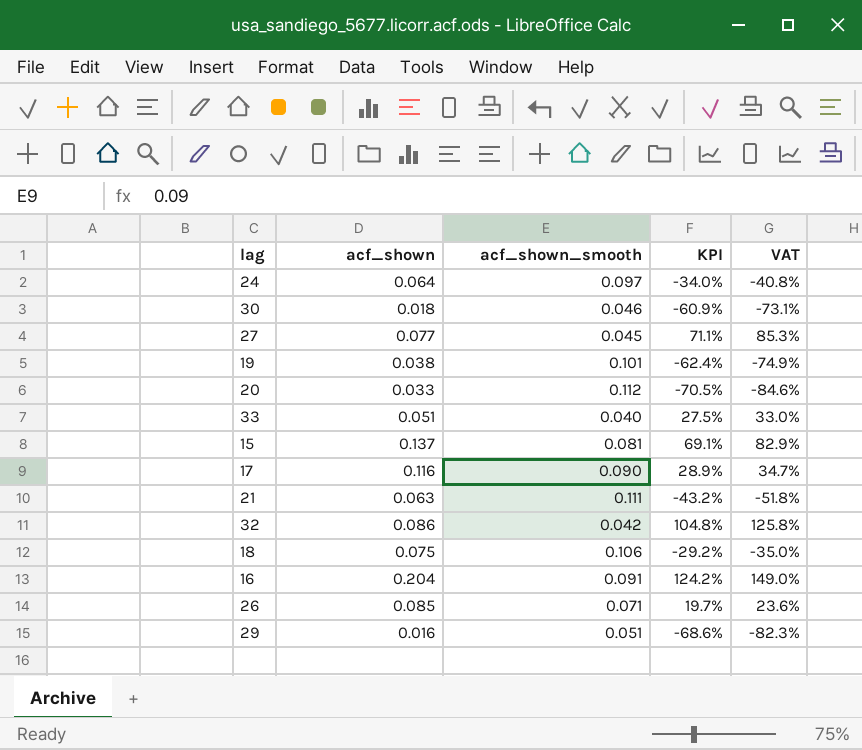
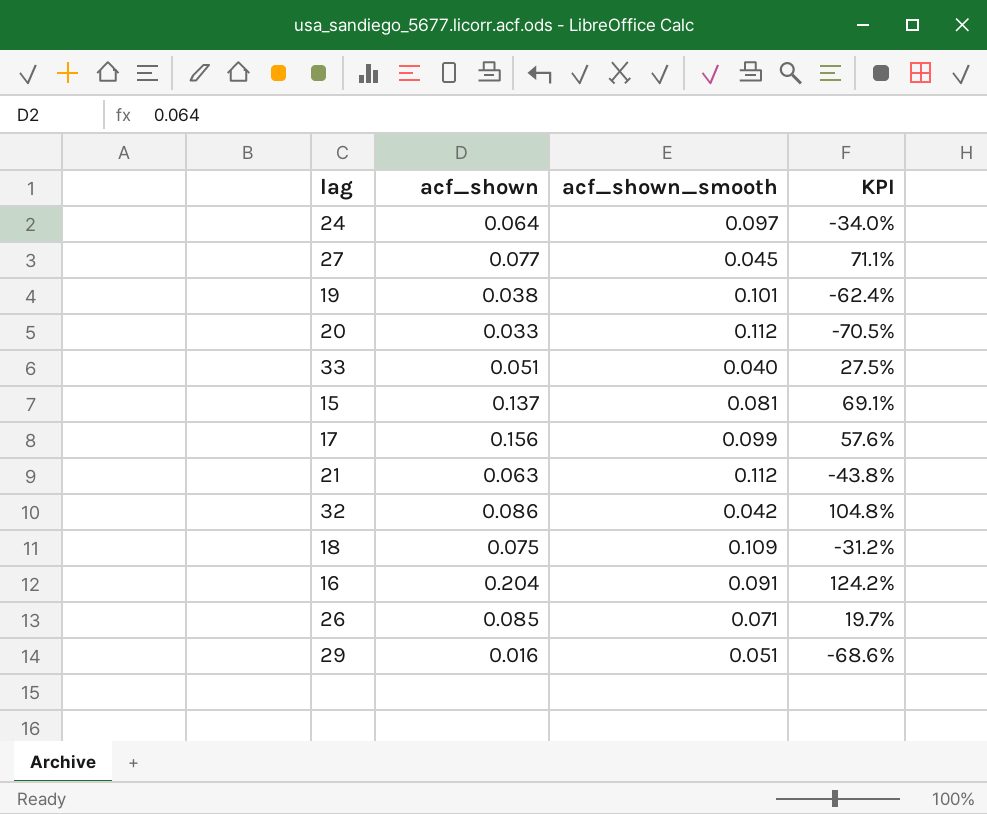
column VAT | formula: [KPI] * 1.2 -> none
row 30: 0.018 | 0.046 | -60.9% | -73.1% -> none
17 | acf_shown: 0.116 -> 0.156
17 | acf_shown_smooth: 0.090 -> 0.099
17 | KPI: 28.9% -> 57.6%
21 | acf_shown_smooth: 0.111 -> 0.112
21 | KPI: -43.2% -> -43.8%
18 | acf_shown_smooth: 0.106 -> 0.109
18 | KPI: -29.2% -> -31.2%

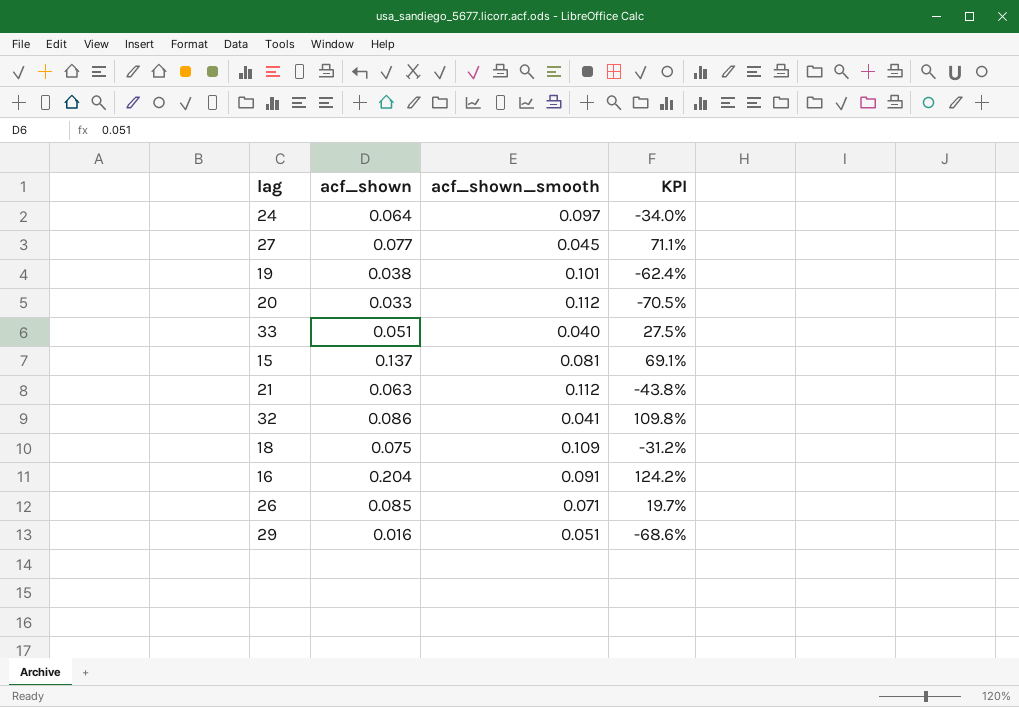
row 17: 0.156 | 0.099 | 57.6% -> none
32 | acf_shown_smooth: 0.042 -> 0.041
32 | KPI: 104.8% -> 109.8%

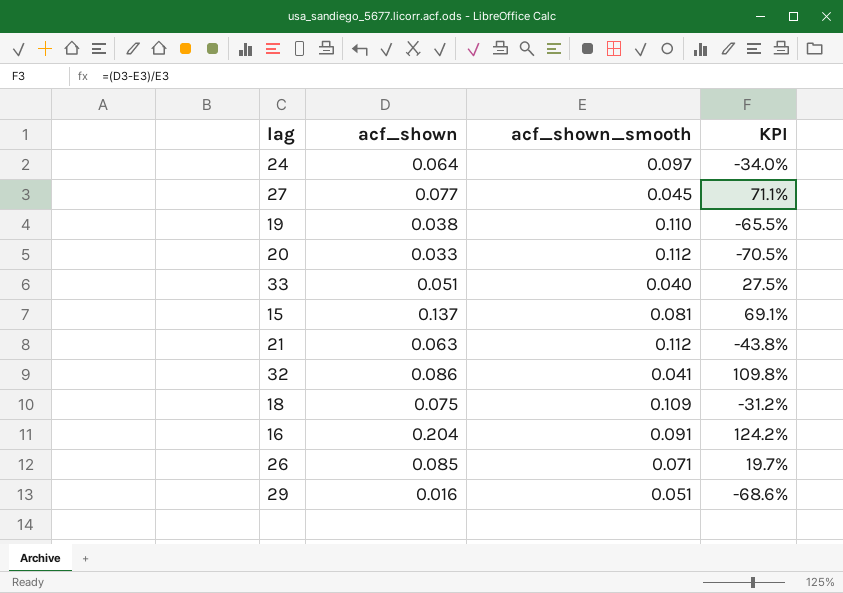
19 | acf_shown_smooth: 0.101 -> 0.110
19 | KPI: -62.4% -> -65.5%

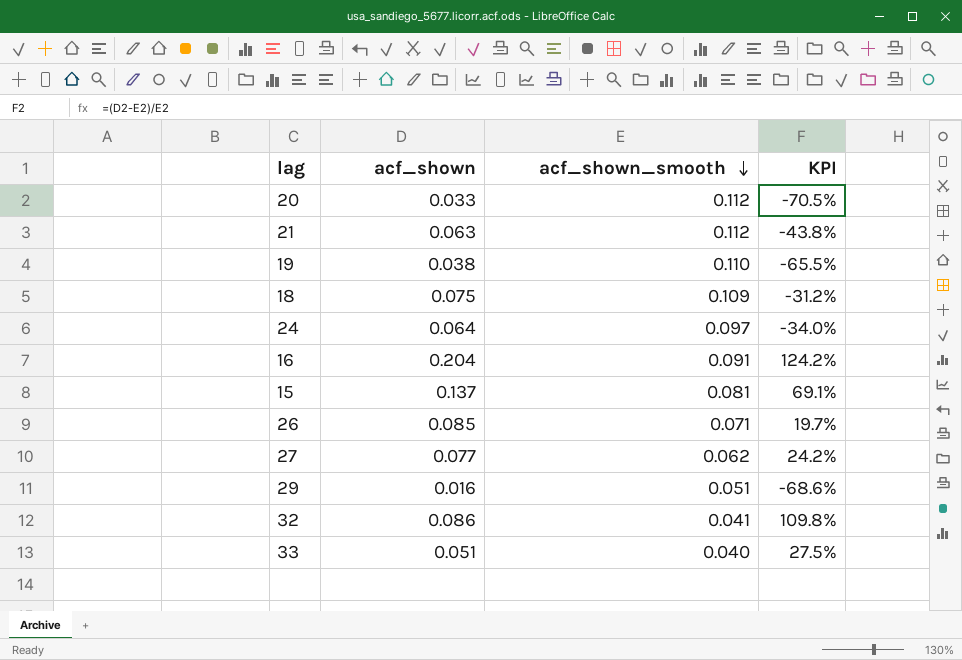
row order: none -> acf_shown_smooth descending
27 | acf_shown_smooth: 0.045 -> 0.062
27 | KPI: 71.1% -> 24.2%

